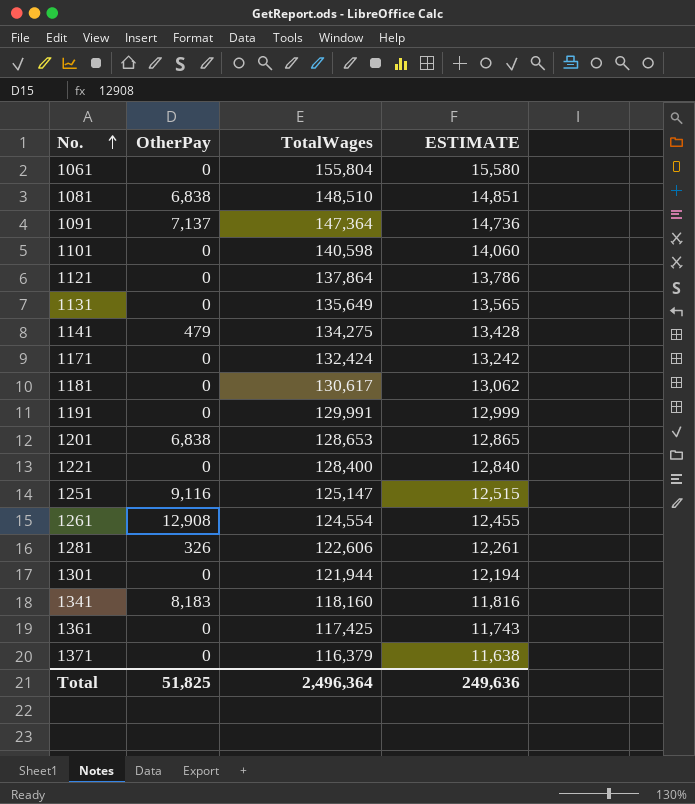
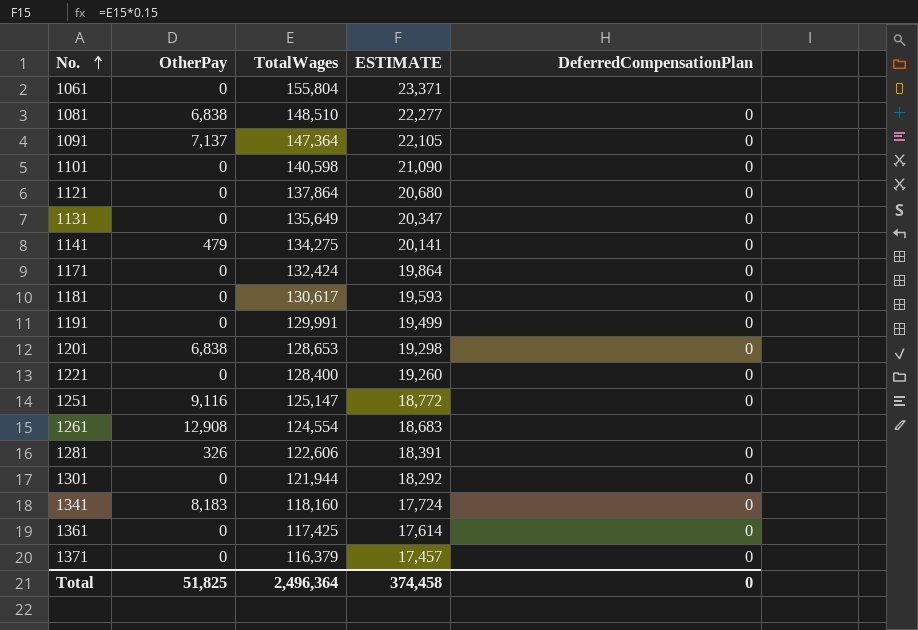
column ESTIMATE | formula: [TotalWages] * 0.1 -> [TotalWages] * 0.15
column DeferredCompensationPlan | position: none -> 5
Total | ESTIMATE: 249,636 -> 374,458

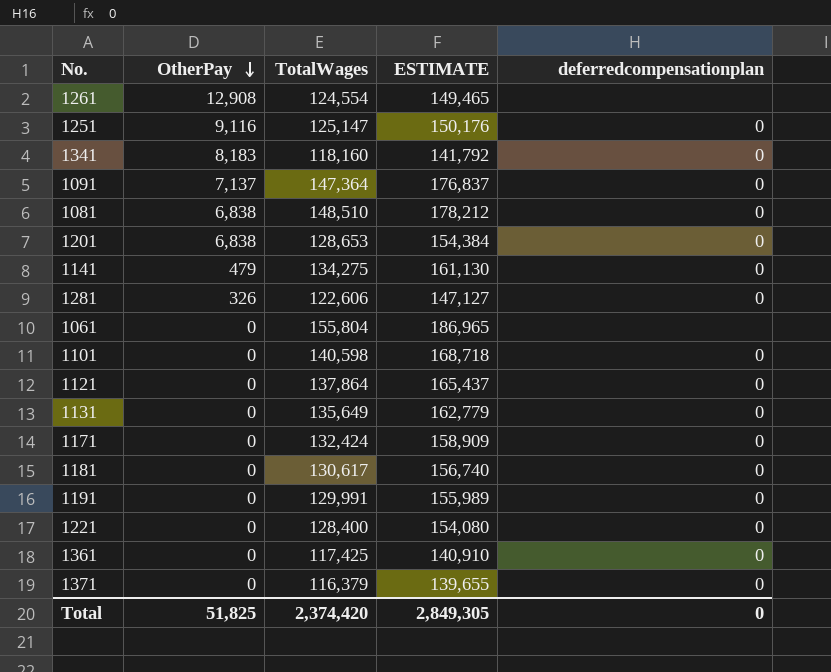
row order: No. ascending -> OtherPay descending
column ESTIMATE | formula: [TotalWages] * 0.15 -> [TotalWages] * 1.2
column name: DeferredCompensationPlan -> deferredcompensationplan
row 1301: 0 | 121,944 | 18,292 | 0 -> none
Total | TotalWages: 2,496,364 -> 2,374,420
Total | ESTIMATE: 374,458 -> 2,849,305

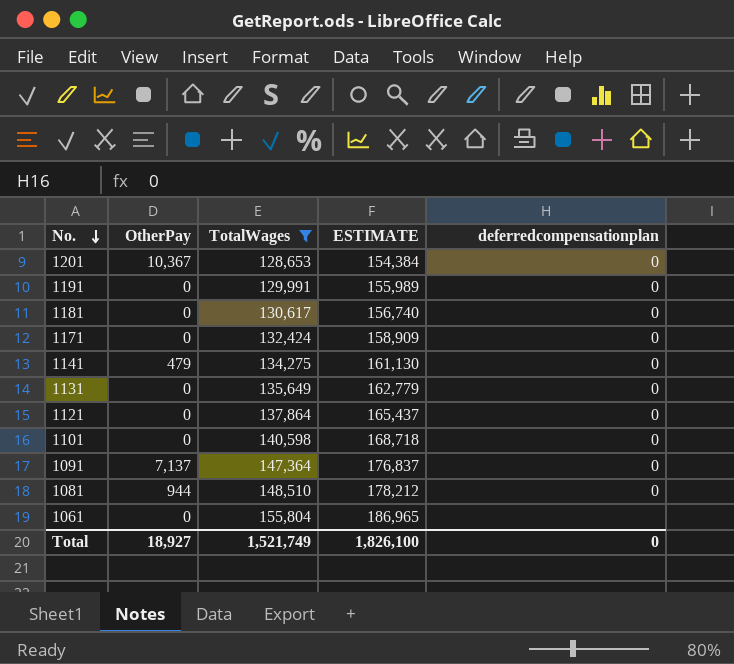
filter: none -> TotalWages >= 128,653
row order: OtherPay descending -> No. descending
1201 | OtherPay: 6,838 -> 10,367
1081 | OtherPay: 6,838 -> 944
Total | OtherPay: 51,825 -> 18,927
Total | TotalWages: 2,374,420 -> 1,521,749
Total | ESTIMATE: 2,849,305 -> 1,826,100

